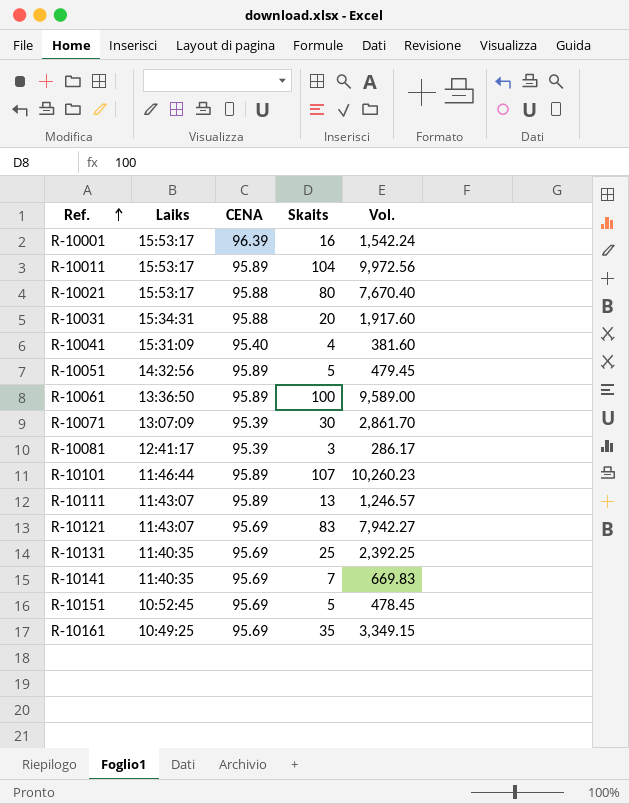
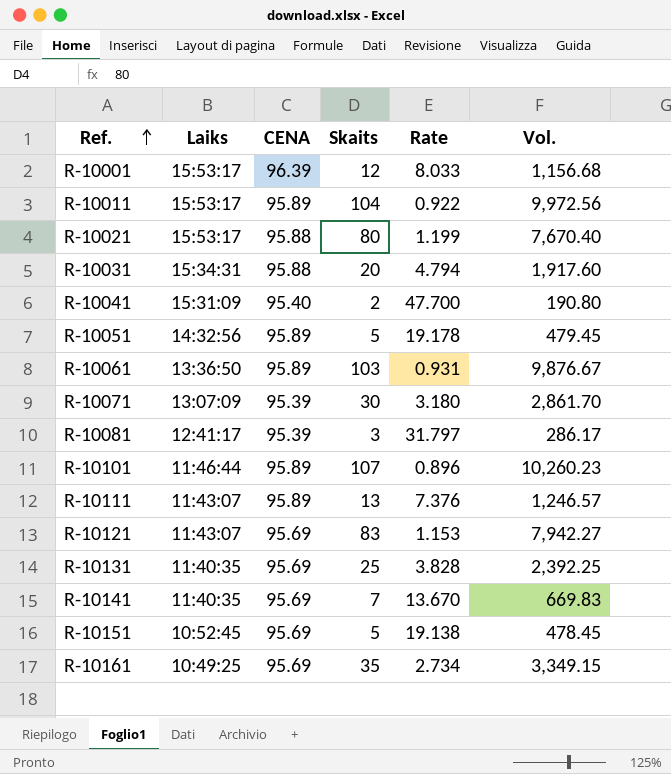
column Rate | formula: none -> [CENA] / [Skaits]
R-10001 | Skaits: 16 -> 12
R-10001 | Vol.: 1,542.24 -> 1,156.68
R-10041 | Skaits: 4 -> 2
R-10041 | Vol.: 381.60 -> 190.80
R-10061 | Skaits: 100 -> 103
R-10061 | Vol.: 9,589.00 -> 9,876.67

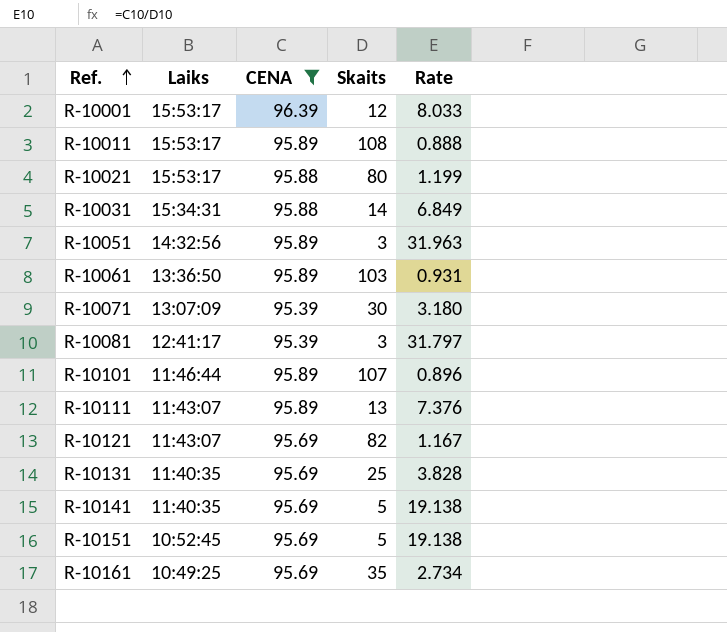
filter: none -> CENA != 95.40
column Vol. | formula: [CENA] * [Skaits] -> none
R-10011 | Skaits: 104 -> 108
R-10011 | Rate: 0.922 -> 0.888
R-10031 | Skaits: 20 -> 14
R-10031 | Rate: 4.794 -> 6.849
R-10051 | Skaits: 5 -> 3
R-10051 | Rate: 19.178 -> 31.963
R-10121 | Skaits: 83 -> 82
R-10121 | Rate: 1.153 -> 1.167
R-10141 | Skaits: 7 -> 5
R-10141 | Rate: 13.670 -> 19.138

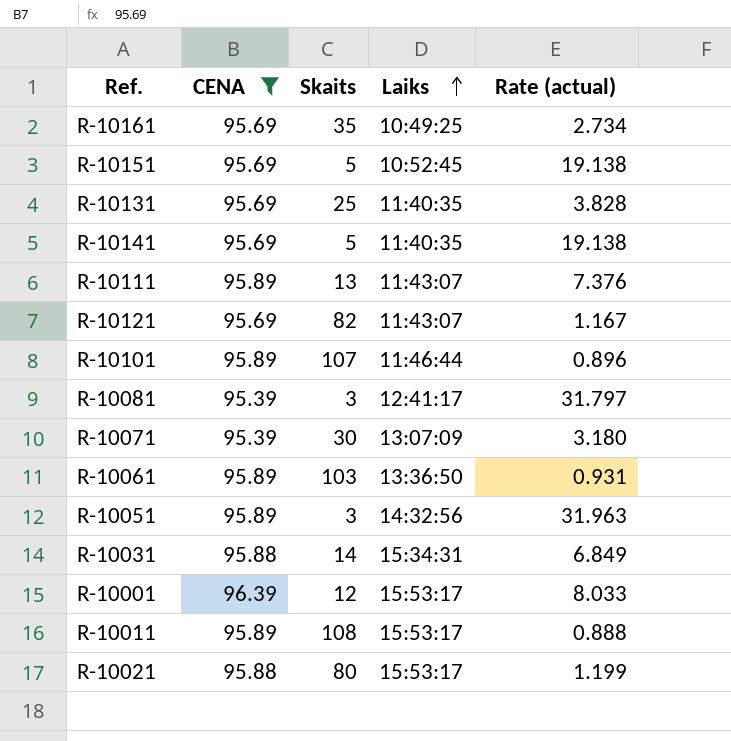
row order: Ref. ascending -> Laiks ascending
column Laiks | position: 2 -> 4
column name: Rate -> Rate (actual)

